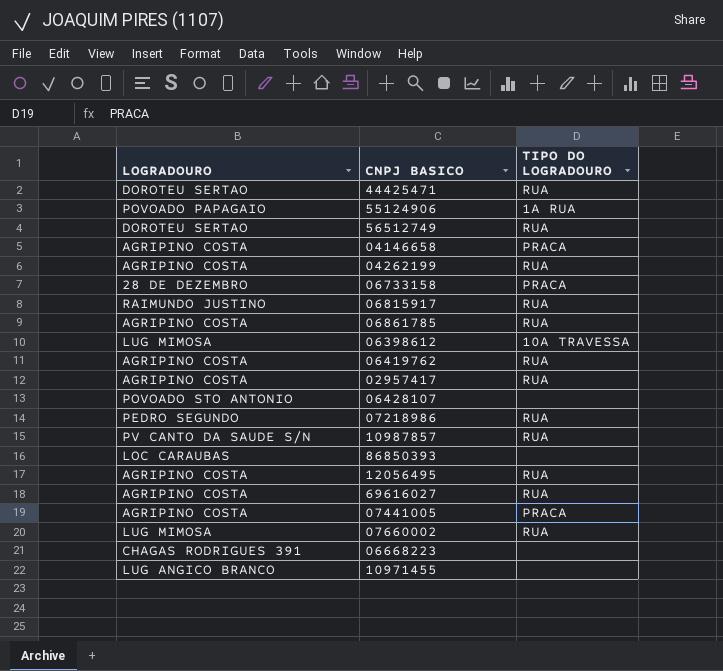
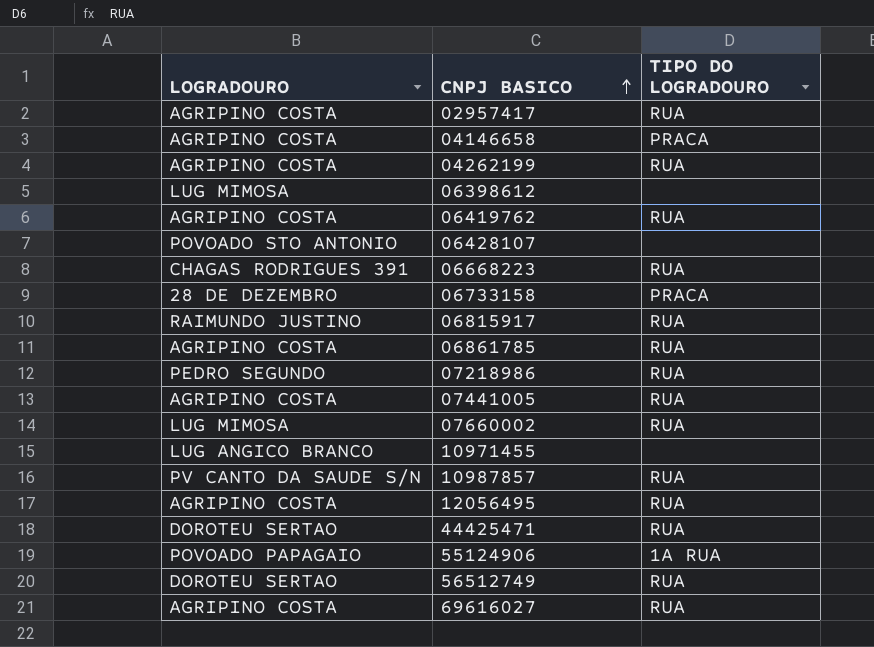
row order: none -> CNPJ BASICO ascending
row 86850393: LOC CARAUBAS | none -> none
06398612 | TIPO DO LOGRADOURO: 10A TRAVESSA -> none
06668223 | TIPO DO LOGRADOURO: none -> RUA
07441005 | TIPO DO LOGRADOURO: PRACA -> RUA

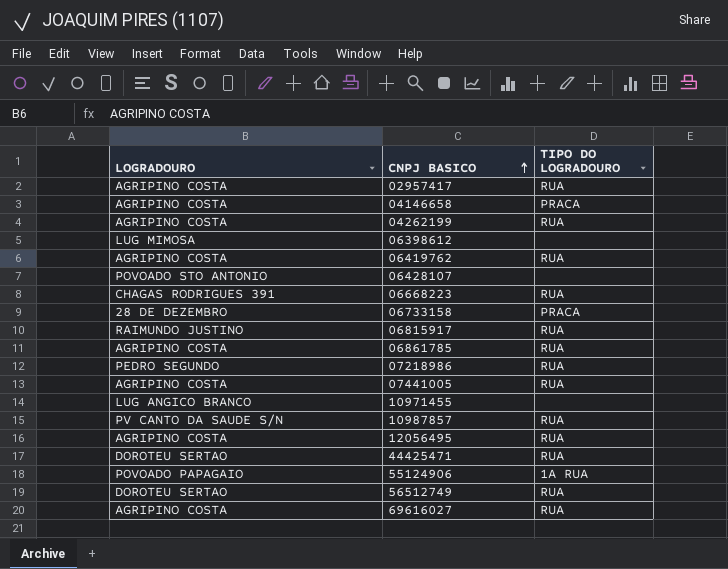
row 07660002: LUG MIMOSA | RUA -> none

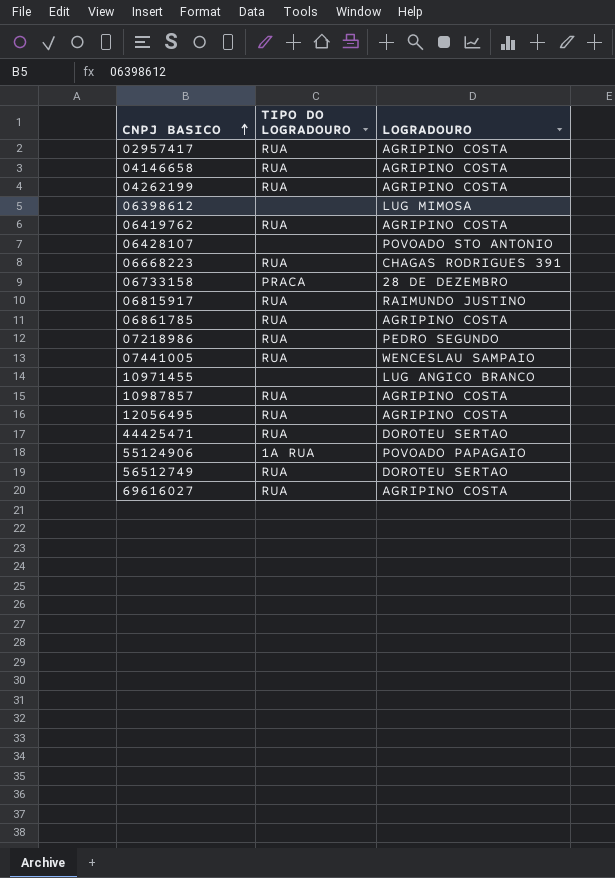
column LOGRADOURO | position: 1 -> 3
04146658 | TIPO DO LOGRADOURO: PRACA -> RUA
07441005 | LOGRADOURO: AGRIPINO COSTA -> WENCESLAU SAMPAIO
10987857 | LOGRADOURO: PV CANTO DA SAUDE S/N -> AGRIPINO COSTA

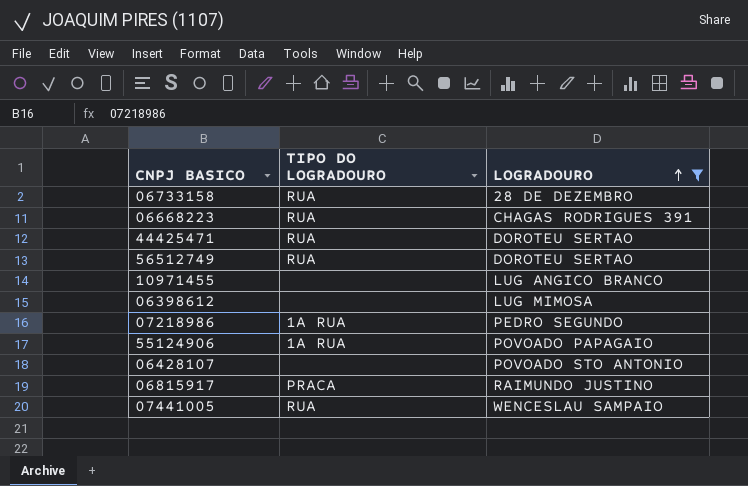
filter: none -> LOGRADOURO != AGRIPINO COSTA
row order: CNPJ BASICO ascending -> LOGRADOURO ascending
06733158 | TIPO DO LOGRADOURO: PRACA -> RUA
07218986 | TIPO DO LOGRADOURO: RUA -> 1A RUA
06815917 | TIPO DO LOGRADOURO: RUA -> PRACA

